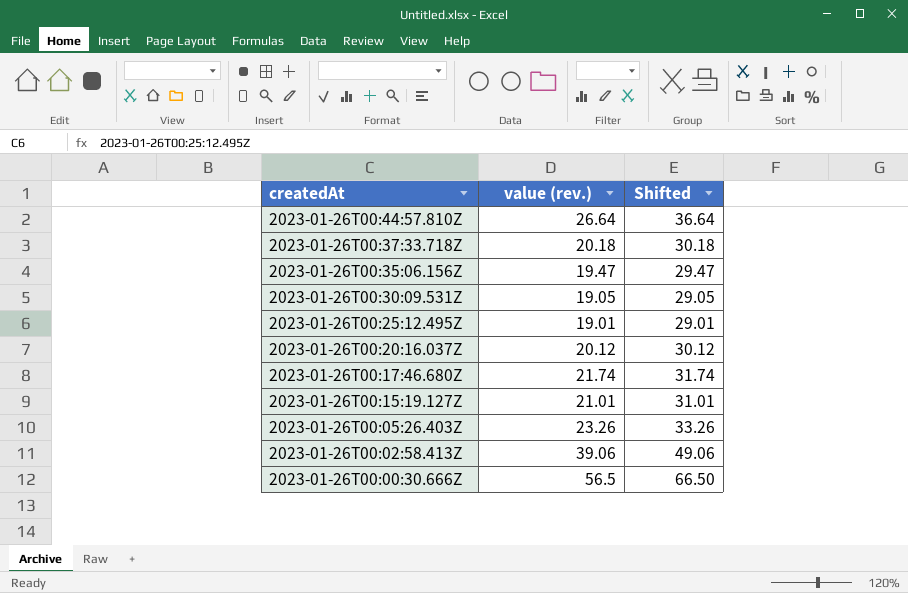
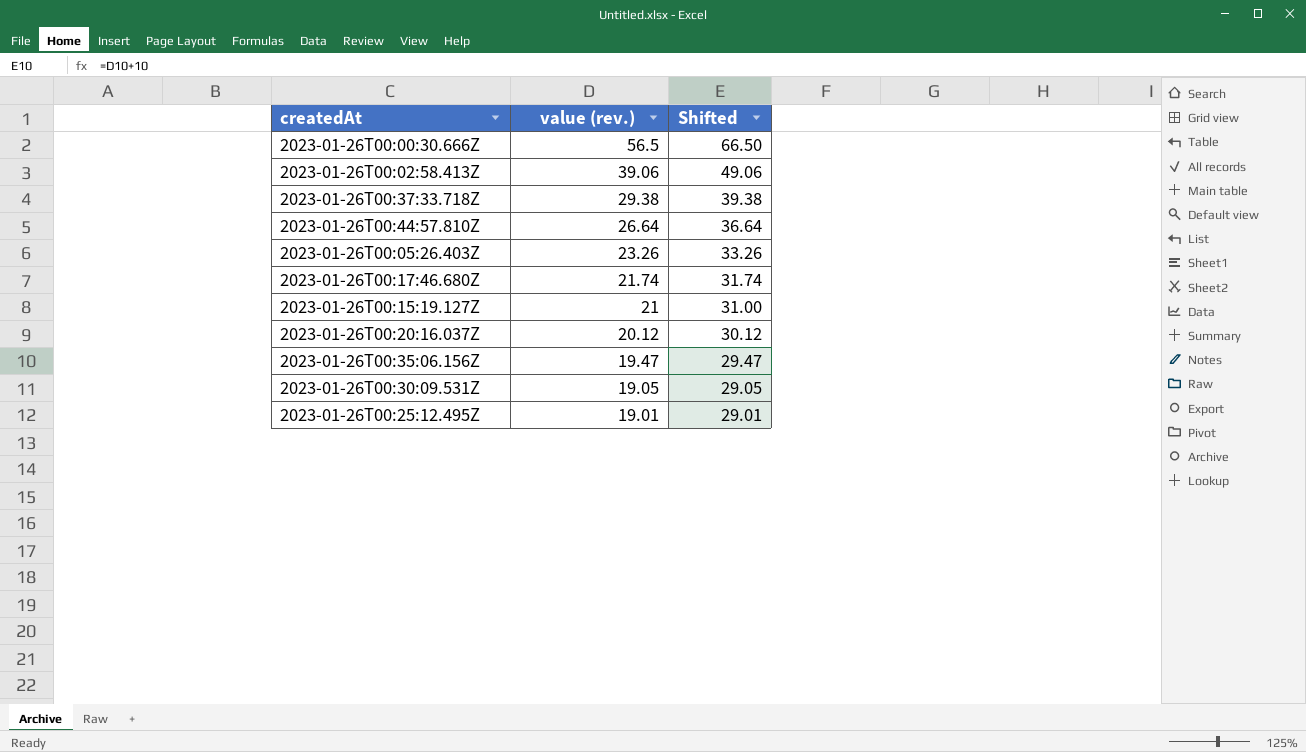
row order: createdAt descending -> value (rev.) descending
2023-01-26T00:37:33.718Z | value (rev.): 20.18 -> 29.38
2023-01-26T00:37:33.718Z | Shifted: 30.18 -> 39.38
2023-01-26T00:15:19.127Z | value (rev.): 21.01 -> 21
2023-01-26T00:15:19.127Z | Shifted: 31.01 -> 31.00

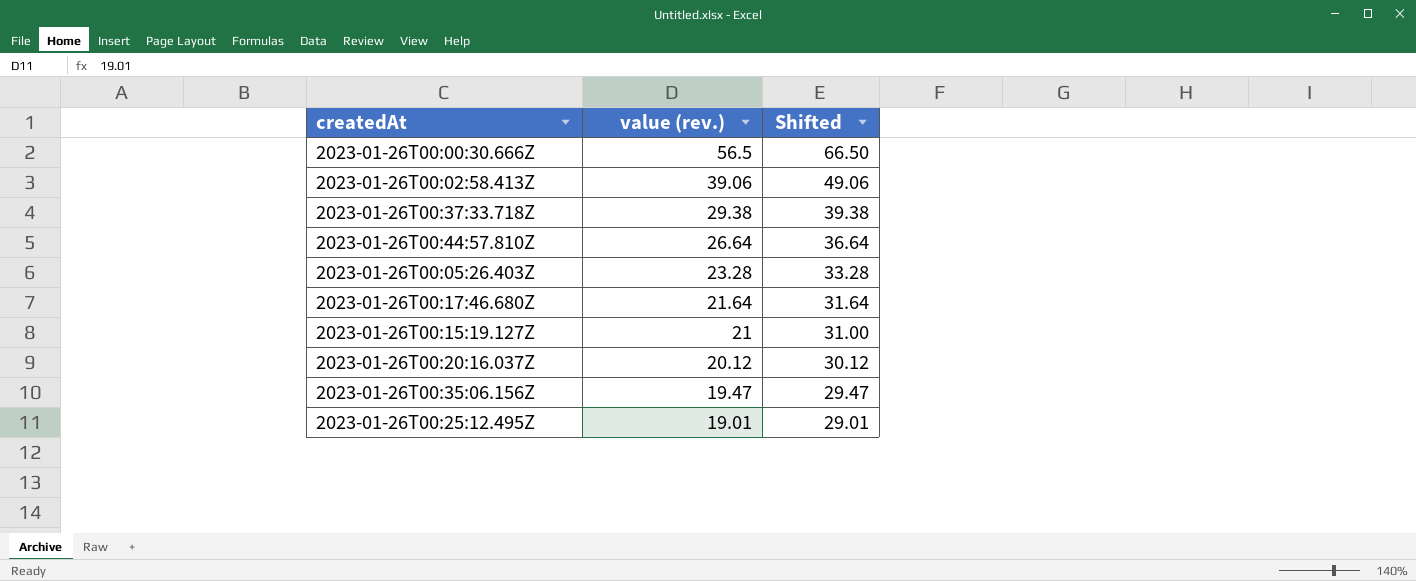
row 2023-01-26T00:30:09.531Z: 19.05 | 29.05 -> none
2023-01-26T00:05:26.403Z | value (rev.): 23.26 -> 23.28
2023-01-26T00:05:26.403Z | Shifted: 33.26 -> 33.28
2023-01-26T00:17:46.680Z | value (rev.): 21.74 -> 21.64
2023-01-26T00:17:46.680Z | Shifted: 31.74 -> 31.64

